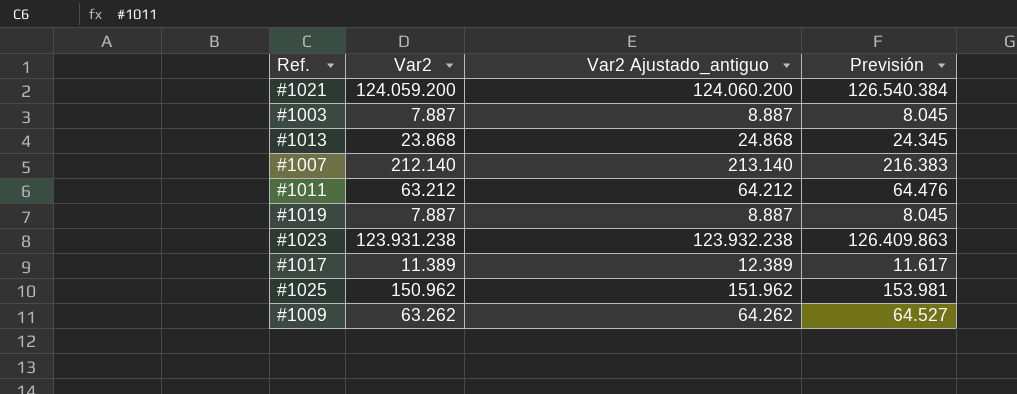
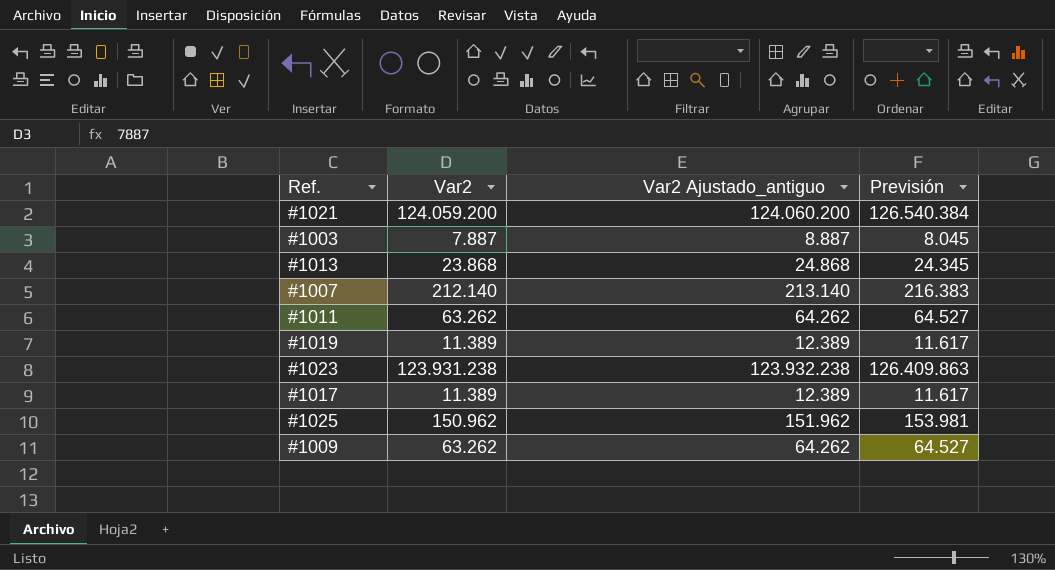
#1011 | Var2: 63.212 -> 63.262
#1011 | Var2 Ajustado_antiguo: 64.212 -> 64.262
#1011 | Previsión: 64.476 -> 64.527
#1019 | Var2: 7.887 -> 11.389
#1019 | Var2 Ajustado_antiguo: 8.887 -> 12.389
#1019 | Previsión: 8.045 -> 11.617

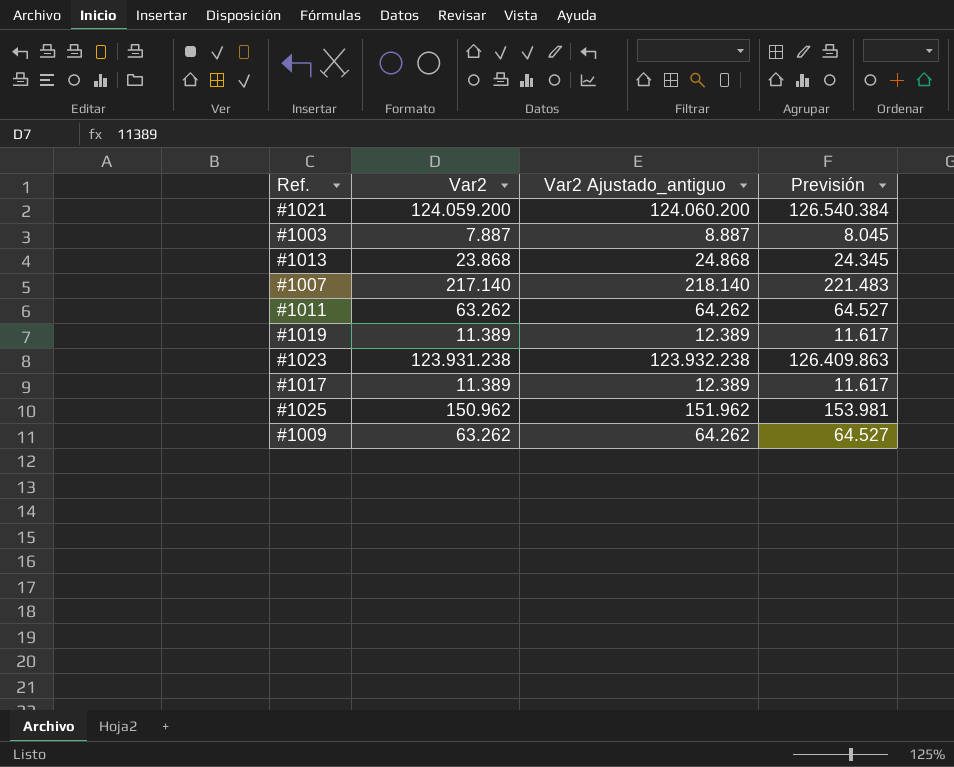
#1007 | Var2: 212.140 -> 217.140
#1007 | Var2 Ajustado_antiguo: 213.140 -> 218.140
#1007 | Previsión: 216.383 -> 221.483

